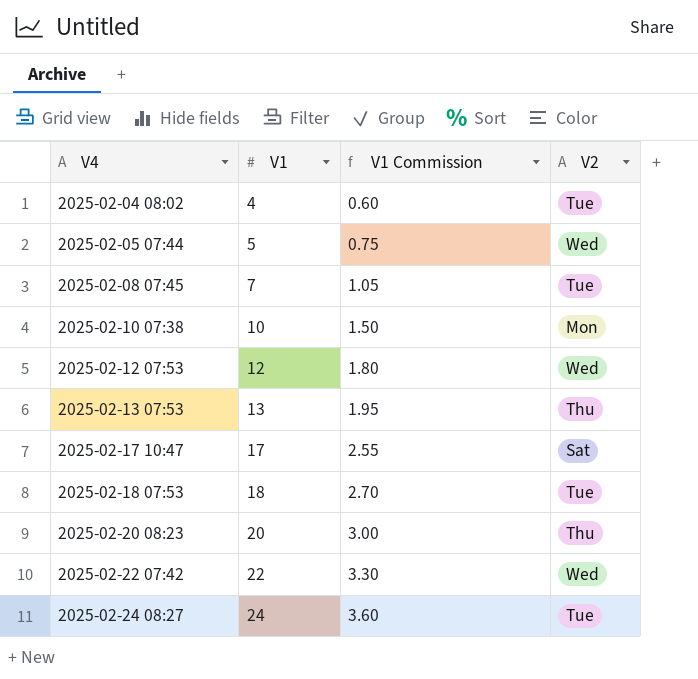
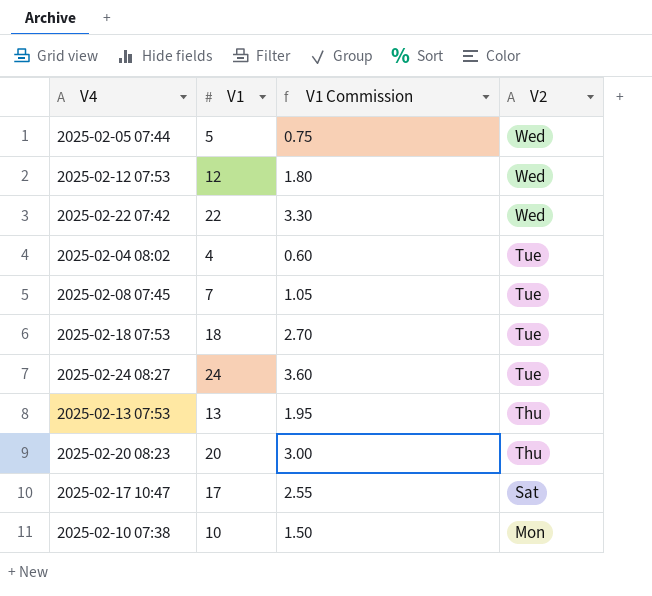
row order: V4 ascending -> V2 descending

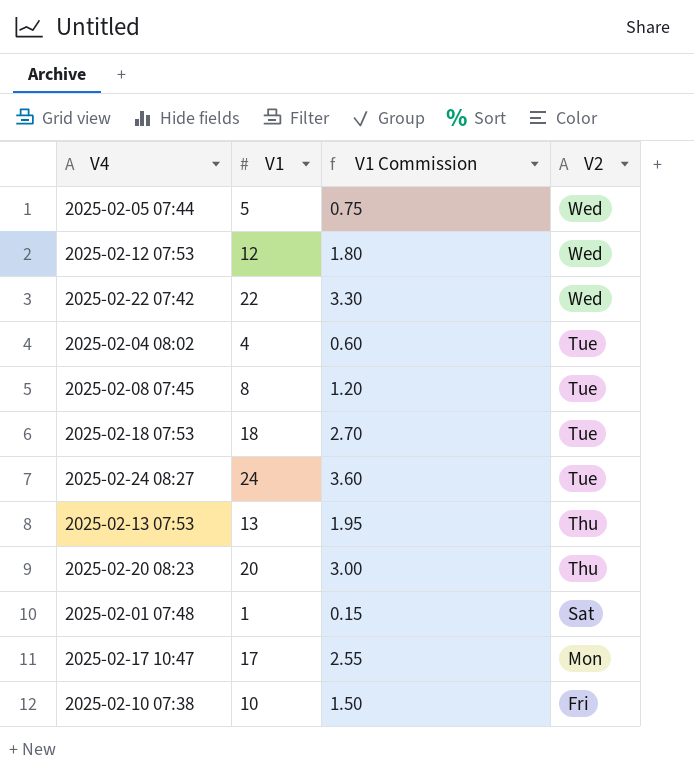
2025-02-08 07:45 | V1: 7 -> 8
2025-02-08 07:45 | V1 Commission: 1.05 -> 1.20
row 2025-02-01 07:48: none -> 1 | 0.15 | Sat
2025-02-17 10:47 | V2: Sat -> Mon
2025-02-10 07:38 | V2: Mon -> Fri

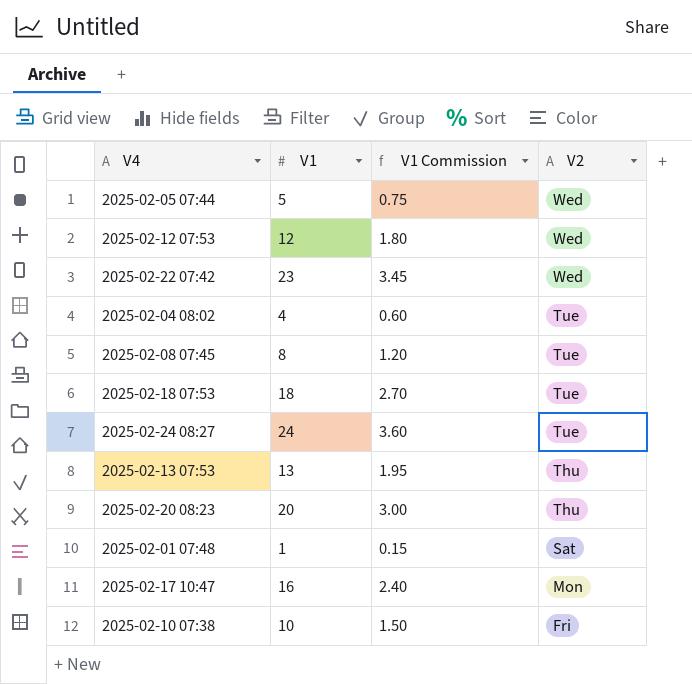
2025-02-22 07:42 | V1: 22 -> 23
2025-02-22 07:42 | V1 Commission: 3.30 -> 3.45
2025-02-17 10:47 | V1: 17 -> 16
2025-02-17 10:47 | V1 Commission: 2.55 -> 2.40

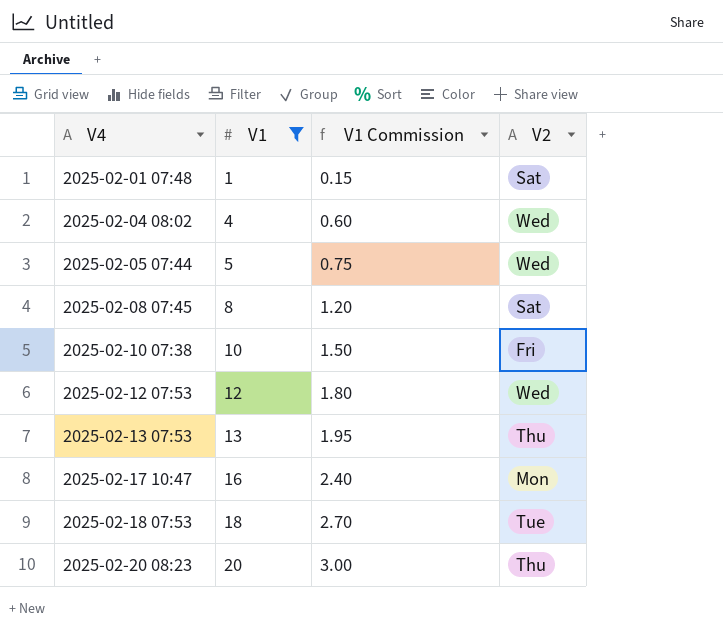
filter: none -> V1 <= 20
row order: V2 descending -> V4 ascending
2025-02-04 08:02 | V2: Tue -> Wed
2025-02-08 07:45 | V2: Tue -> Sat

